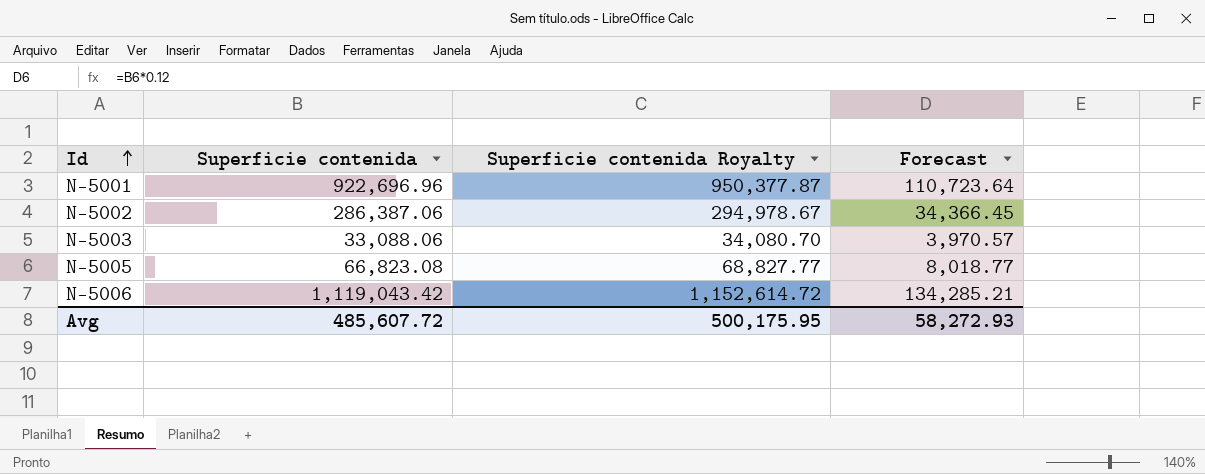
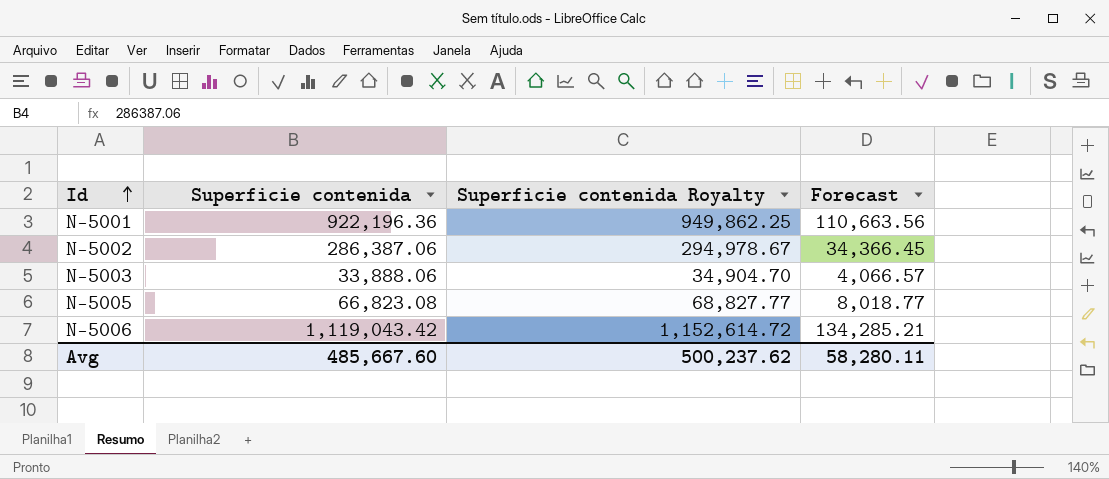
N-5001 | Superficie contenida: 922,696.96 -> 922,196.36
N-5001 | Superficie contenida Royalty: 950,377.87 -> 949,862.25
N-5001 | Forecast: 110,723.64 -> 110,663.56
N-5003 | Superficie contenida: 33,088.06 -> 33,888.06
N-5003 | Superficie contenida Royalty: 34,080.70 -> 34,904.70
N-5003 | Forecast: 3,970.57 -> 4,066.57
Avg | Superficie contenida: 485,607.72 -> 485,667.60
Avg | Superficie contenida Royalty: 500,175.95 -> 500,237.62
Avg | Forecast: 58,272.93 -> 58,280.11

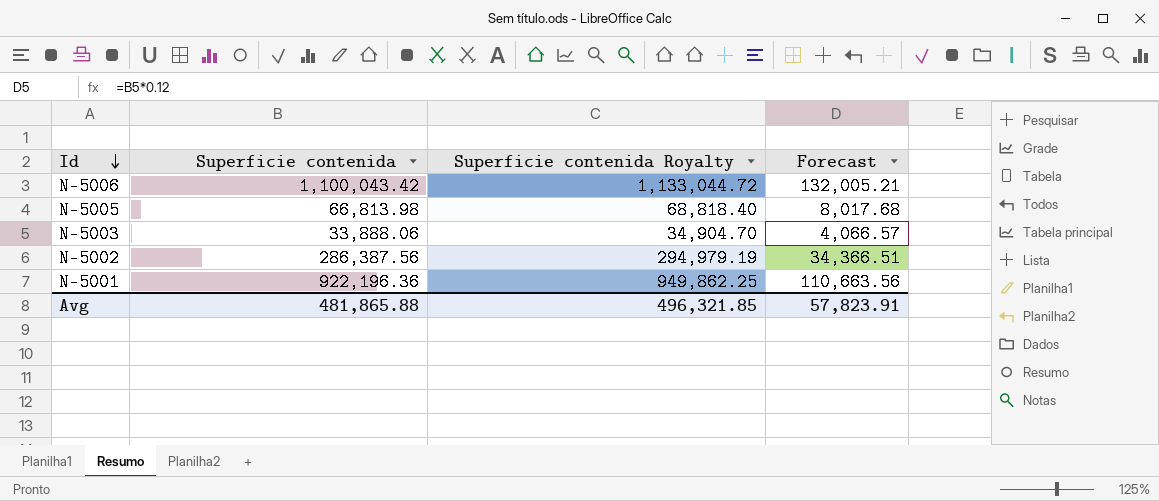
row order: Id ascending -> Id descending
N-5006 | Superficie contenida: 1,119,043.42 -> 1,100,043.42
N-5006 | Superficie contenida Royalty: 1,152,614.72 -> 1,133,044.72
N-5006 | Forecast: 134,285.21 -> 132,005.21
N-5005 | Superficie contenida: 66,823.08 -> 66,813.98
N-5005 | Superficie contenida Royalty: 68,827.77 -> 68,818.40
N-5005 | Forecast: 8,018.77 -> 8,017.68
N-5002 | Superficie contenida: 286,387.06 -> 286,387.56
N-5002 | Superficie contenida Royalty: 294,978.67 -> 294,979.19
N-5002 | Forecast: 34,366.45 -> 34,366.51
Avg | Superficie contenida: 485,667.60 -> 481,865.88
Avg | Superficie contenida Royalty: 500,237.62 -> 496,321.85
Avg | Forecast: 58,280.11 -> 57,823.91

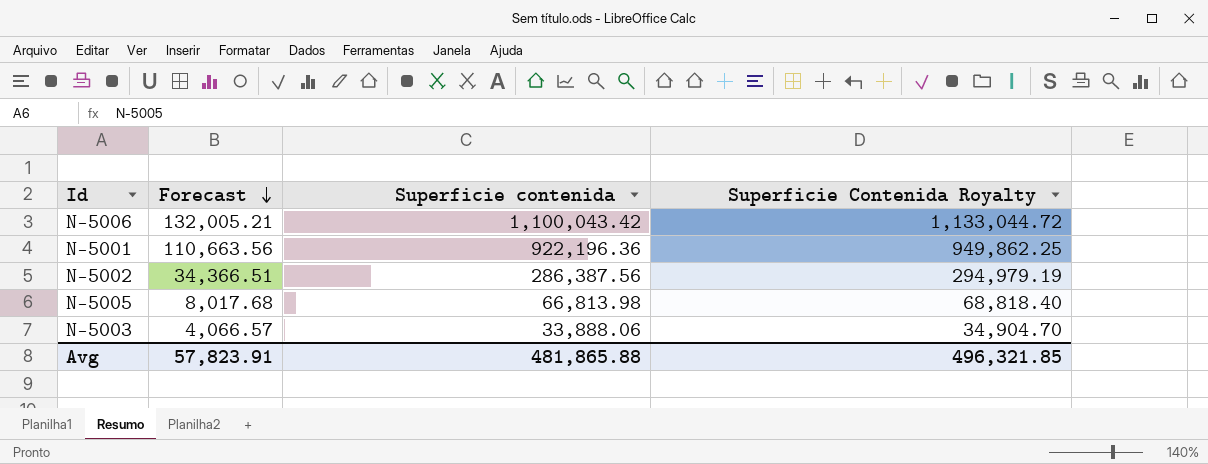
row order: Id descending -> Forecast descending
column Forecast | position: 4 -> 2
column name: Superficie contenida Royalty -> Superficie Contenida Royalty

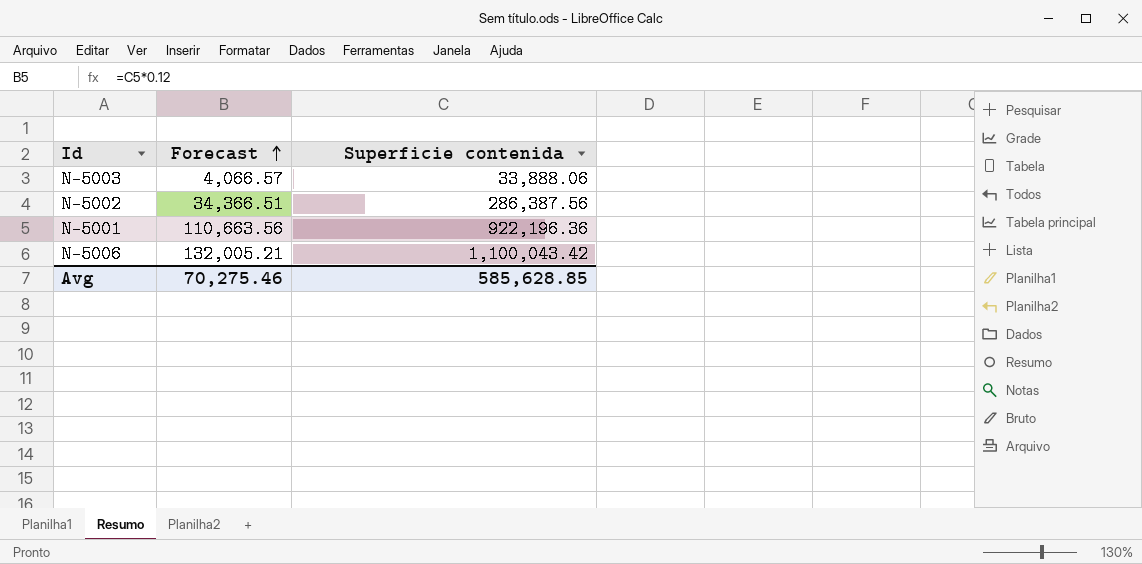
row order: Forecast descending -> Forecast ascending
column Superficie Contenida Royalty | formula: [Superficie contenida] * 1.03 -> none
row N-5005: 8,017.68 | 66,813.98 | 68,818.40 -> none
Avg | Forecast: 57,823.91 -> 70,275.46
Avg | Superficie contenida: 481,865.88 -> 585,628.85

